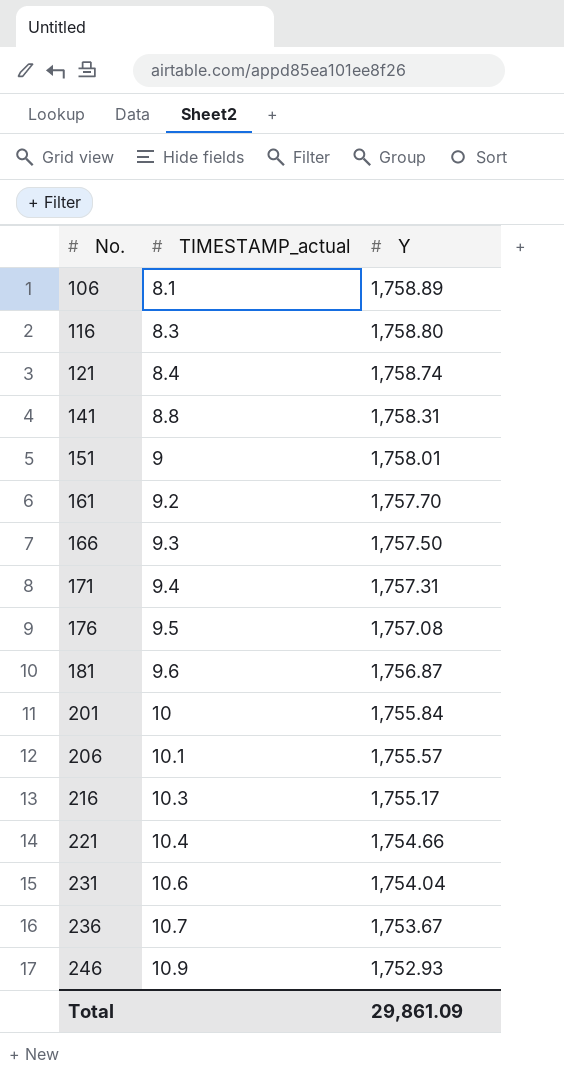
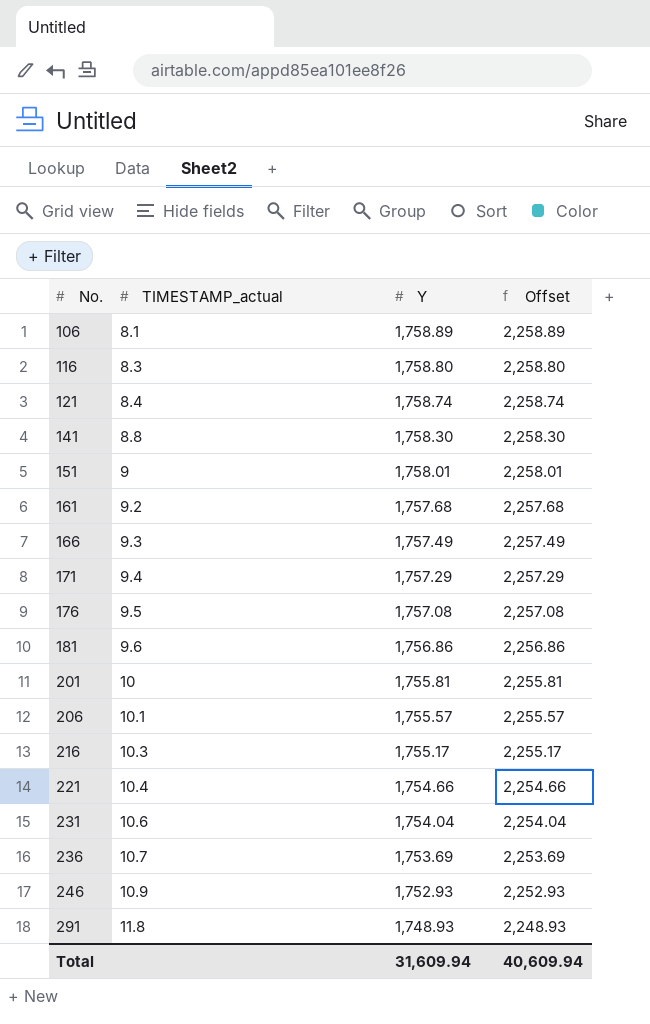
column Offset | formula: none -> [Y] + 500
141 | Y: 1,758.31 -> 1,758.30
161 | Y: 1,757.70 -> 1,757.68
166 | Y: 1,757.50 -> 1,757.49
171 | Y: 1,757.31 -> 1,757.29
181 | Y: 1,756.87 -> 1,756.86
201 | Y: 1,755.84 -> 1,755.81
236 | Y: 1,753.67 -> 1,753.69
row 291: none -> 11.8 | 1,748.93 | 2,248.93
Total | Y: 29,861.09 -> 31,609.94

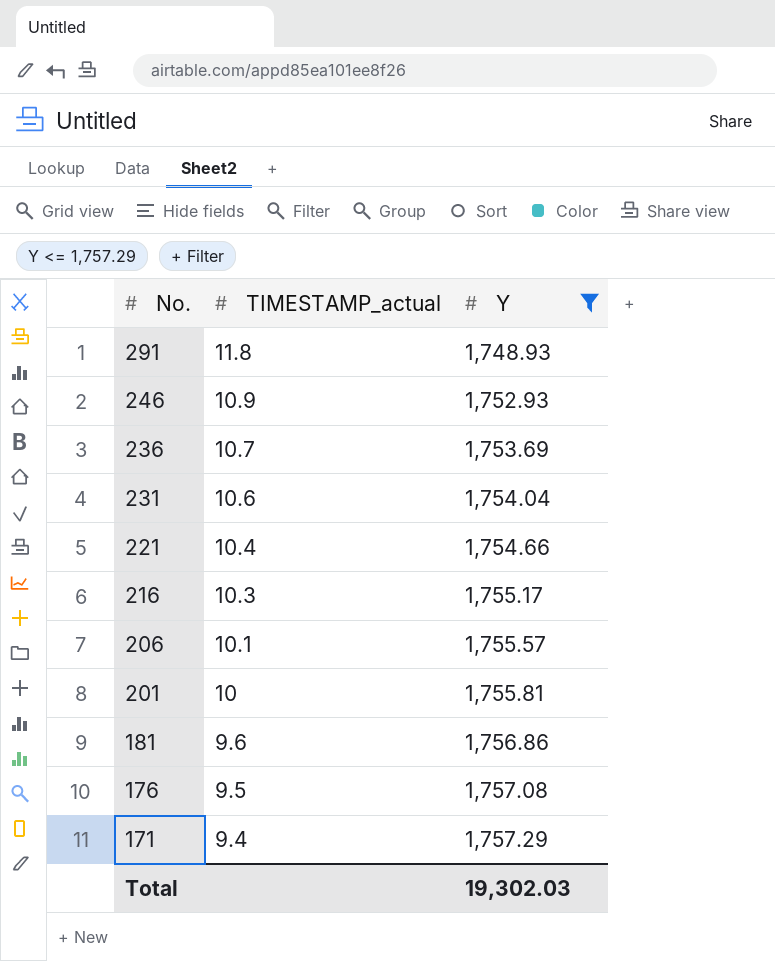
filter: none -> Y <= 1,757.29
row order: No. ascending -> No. descending
column Offset | formula: [Y] + 500 -> none
Total | Y: 31,609.94 -> 19,302.03

